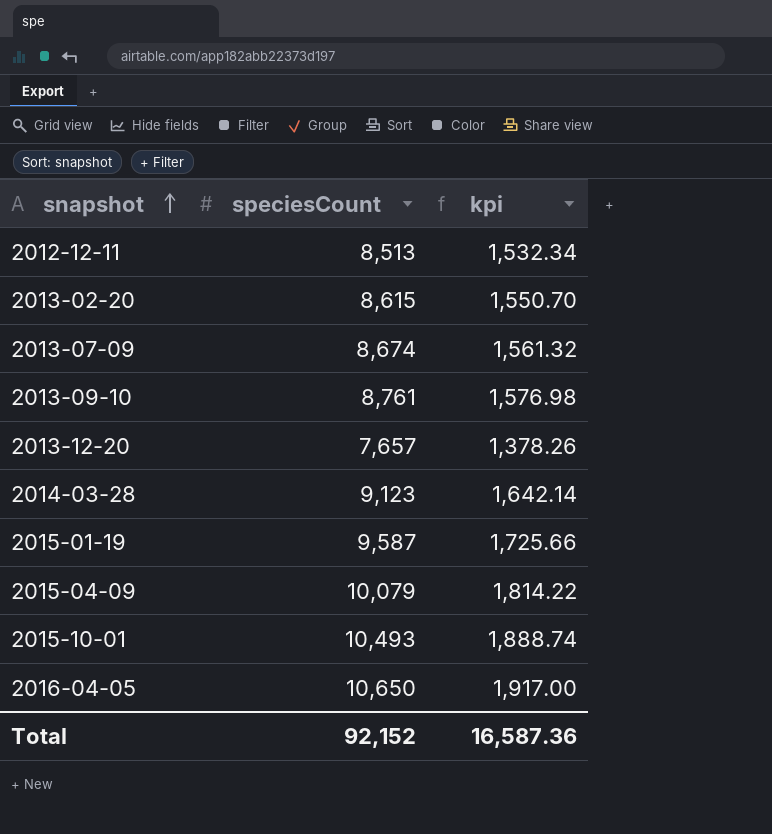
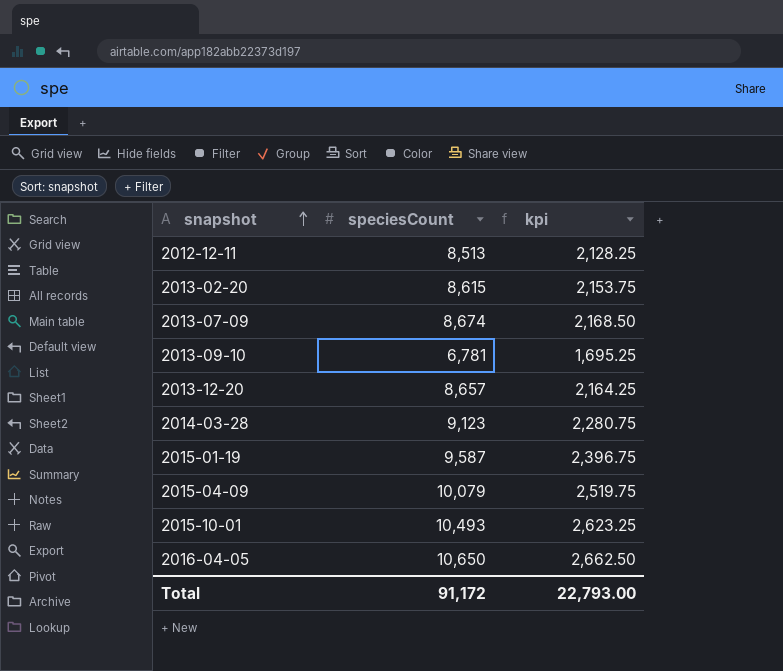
column kpi | formula: [speciesCount] * 0.18 -> [speciesCount] * 0.25
2013-09-10 | speciesCount: 8,761 -> 6,781
2013-12-20 | speciesCount: 7,657 -> 8,657
Total | speciesCount: 92,152 -> 91,172
Total | kpi: 16,587.36 -> 22,793.00

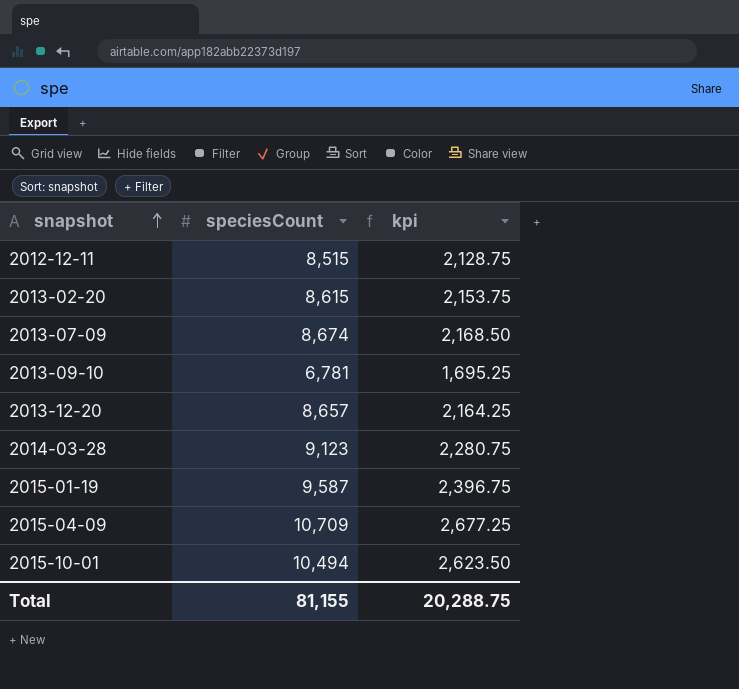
row 2016-04-05: 10,650 | 2,662.50 -> none
2012-12-11 | speciesCount: 8,513 -> 8,515
2012-12-11 | kpi: 2,128.25 -> 2,128.75
2015-04-09 | speciesCount: 10,079 -> 10,709
2015-04-09 | kpi: 2,519.75 -> 2,677.25
2015-10-01 | speciesCount: 10,493 -> 10,494
2015-10-01 | kpi: 2,623.25 -> 2,623.50
Total | speciesCount: 91,172 -> 81,155
Total | kpi: 22,793.00 -> 20,288.75

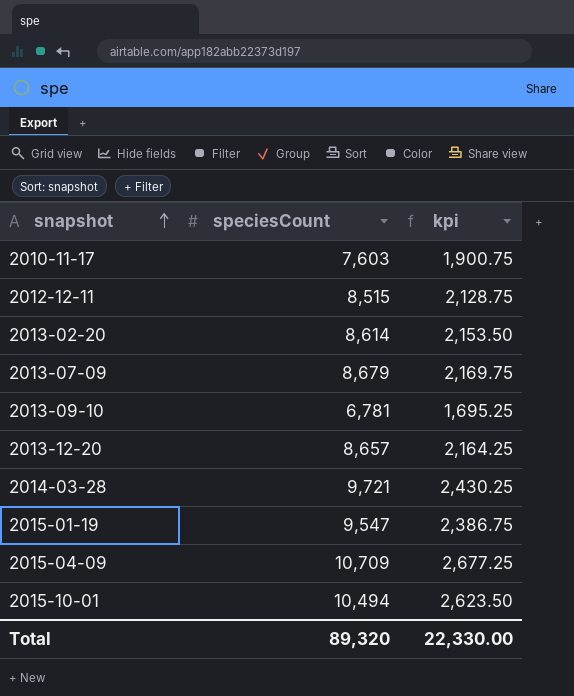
row 2010-11-17: none -> 7,603 | 1,900.75
2013-02-20 | speciesCount: 8,615 -> 8,614
2013-02-20 | kpi: 2,153.75 -> 2,153.50
2013-07-09 | speciesCount: 8,674 -> 8,679
2013-07-09 | kpi: 2,168.50 -> 2,169.75
2014-03-28 | speciesCount: 9,123 -> 9,721
2014-03-28 | kpi: 2,280.75 -> 2,430.25
2015-01-19 | speciesCount: 9,587 -> 9,547
2015-01-19 | kpi: 2,396.75 -> 2,386.75
Total | speciesCount: 81,155 -> 89,320
Total | kpi: 20,288.75 -> 22,330.00

